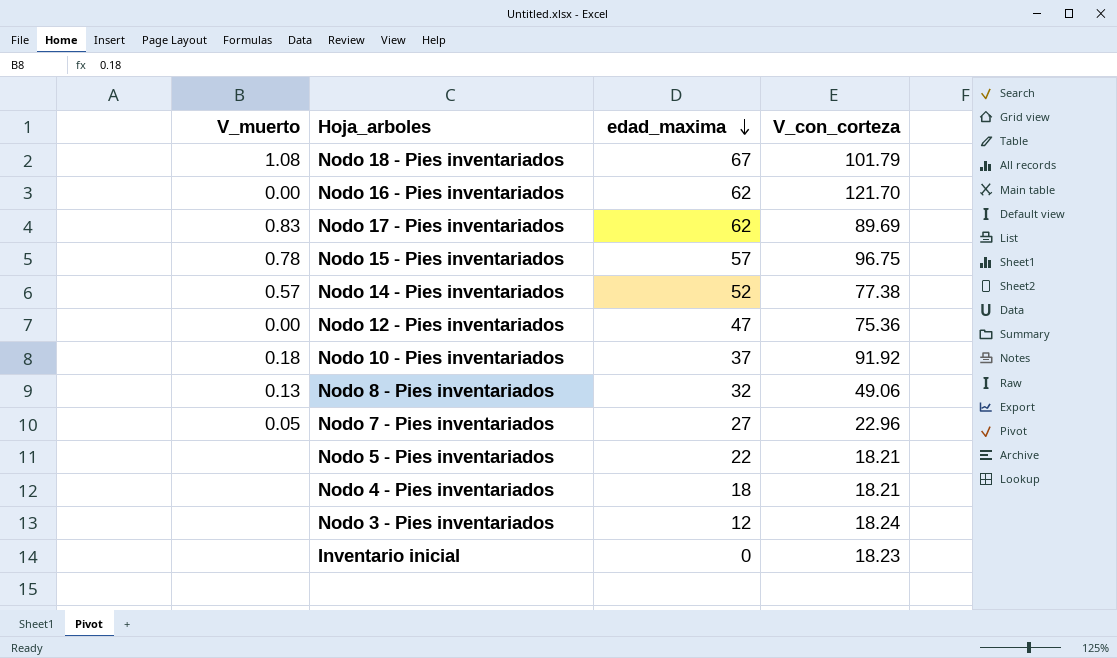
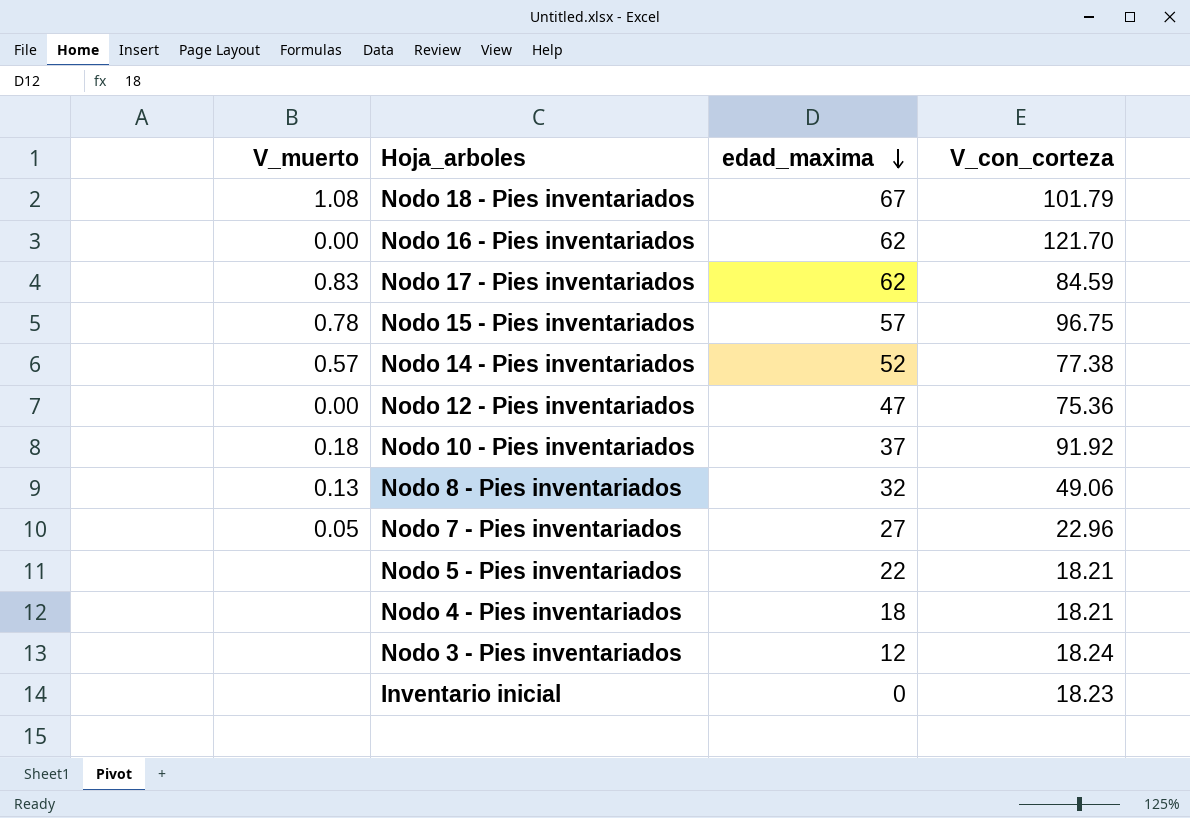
Nodo 17 - Pies inventariados | V_con_corteza: 89.69 -> 84.59

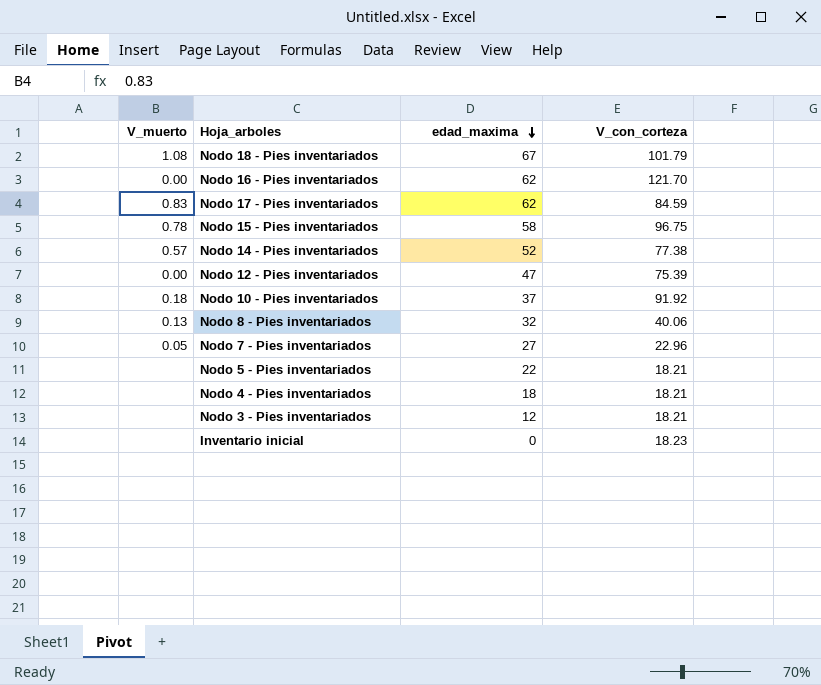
Nodo 15 - Pies inventariados | edad_maxima: 57 -> 58
Nodo 12 - Pies inventariados | V_con_corteza: 75.36 -> 75.39
Nodo 8 - Pies inventariados | V_con_corteza: 49.06 -> 40.06
Nodo 3 - Pies inventariados | V_con_corteza: 18.24 -> 18.21

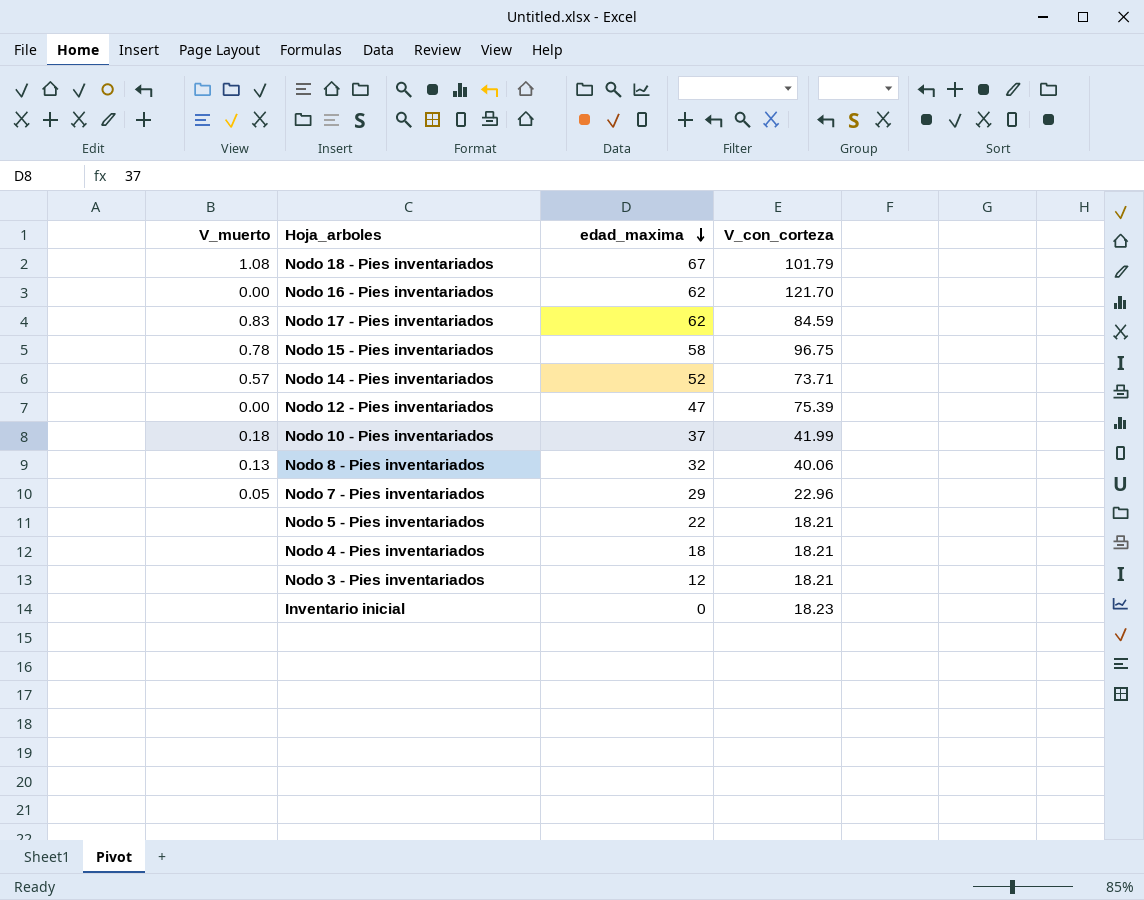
Nodo 14 - Pies inventariados | V_con_corteza: 77.38 -> 73.71
Nodo 10 - Pies inventariados | V_con_corteza: 91.92 -> 41.99
Nodo 7 - Pies inventariados | edad_maxima: 27 -> 29

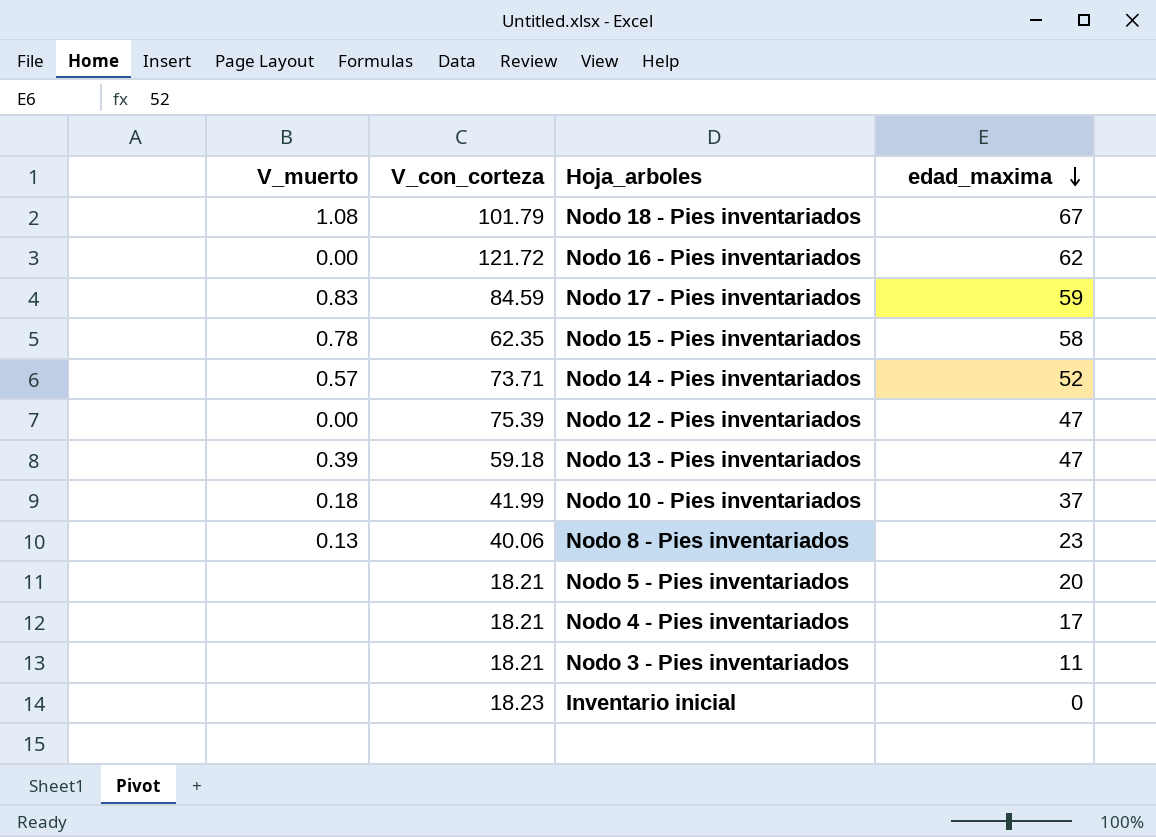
column V_con_corteza | position: 4 -> 2
row Nodo 7 - Pies inventariados: 0.05 | 29 | 22.96 -> none
Nodo 16 - Pies inventariados | V_con_corteza: 121.70 -> 121.72
Nodo 17 - Pies inventariados | edad_maxima: 62 -> 59
Nodo 15 - Pies inventariados | V_con_corteza: 96.75 -> 62.35
row Nodo 13 - Pies inventariados: none -> 0.39 | 59.18 | 47
Nodo 8 - Pies inventariados | edad_maxima: 32 -> 23
Nodo 5 - Pies inventariados | edad_maxima: 22 -> 20
Nodo 4 - Pies inventariados | edad_maxima: 18 -> 17
Nodo 3 - Pies inventariados | edad_maxima: 12 -> 11

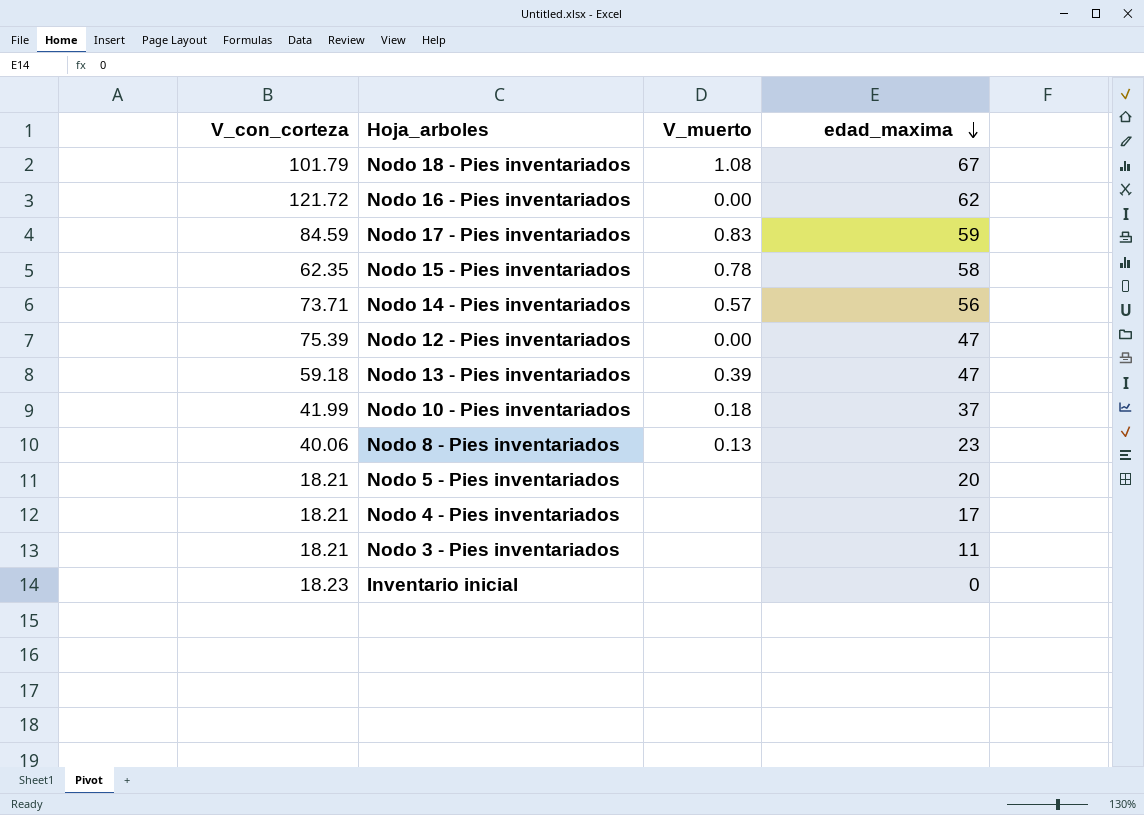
column V_muerto | position: 1 -> 3
Nodo 14 - Pies inventariados | edad_maxima: 52 -> 56

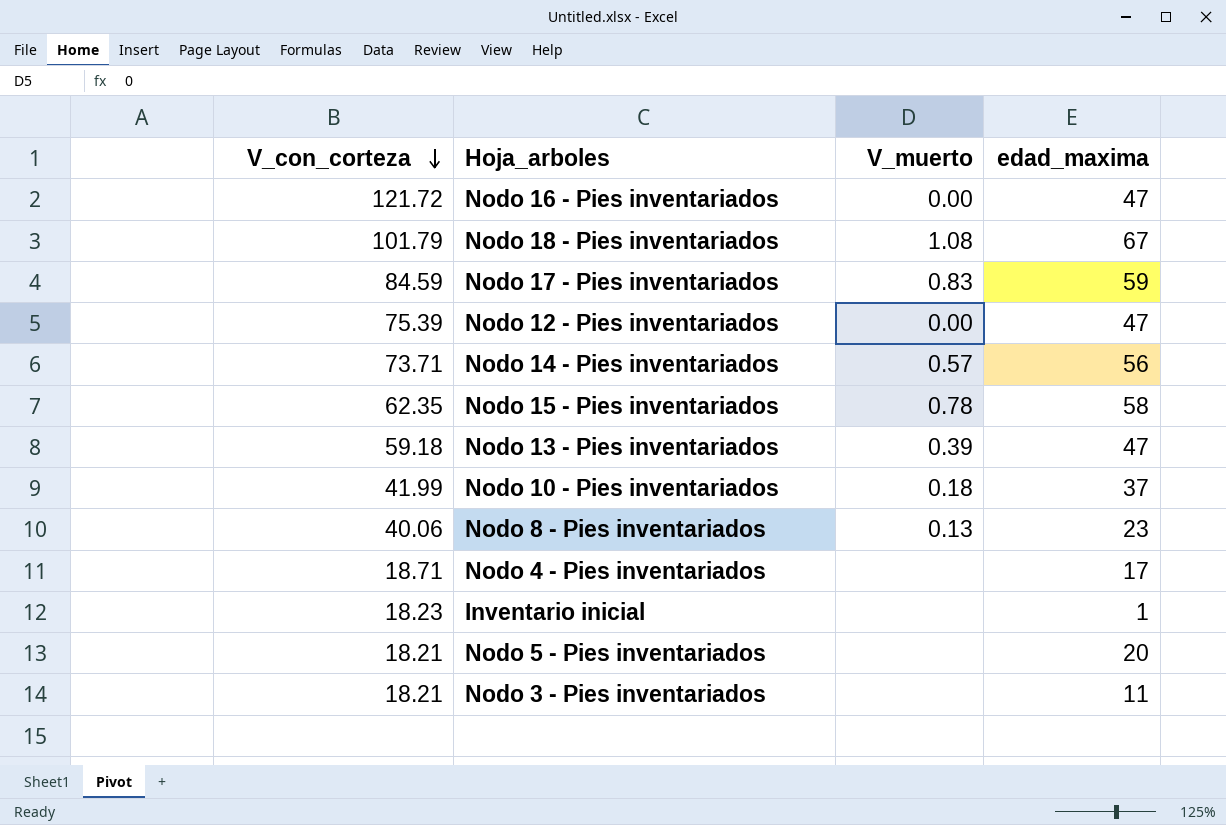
row order: edad_maxima descending -> V_con_corteza descending
Nodo 16 - Pies inventariados | edad_maxima: 62 -> 47
Nodo 4 - Pies inventariados | V_con_corteza: 18.21 -> 18.71
Inventario inicial | edad_maxima: 0 -> 1

